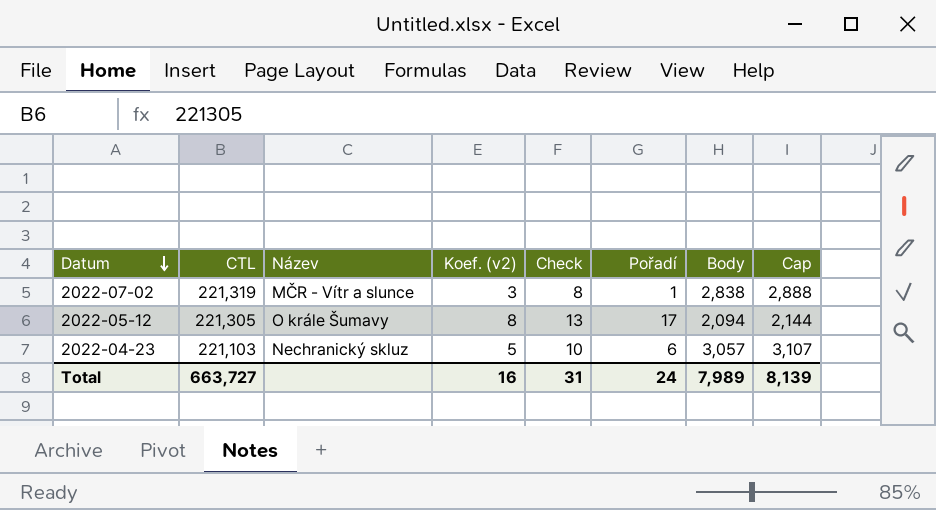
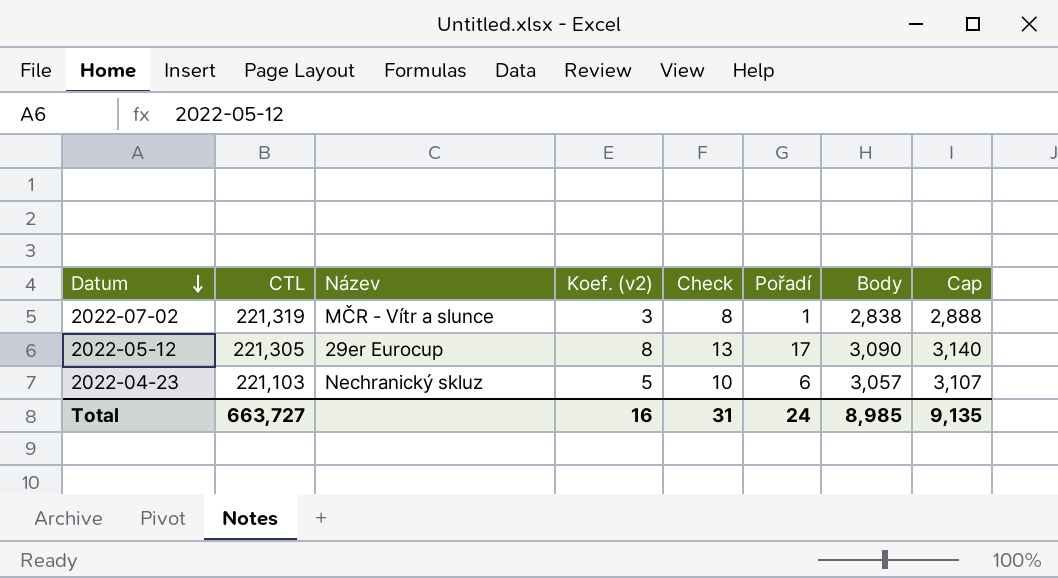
2022-05-12 | Název: O krále Šumavy -> 29er Eurocup
2022-05-12 | Body: 2,094 -> 3,090
2022-05-12 | Cap: 2,144 -> 3,140
Total | Body: 7,989 -> 8,985
Total | Cap: 8,139 -> 9,135

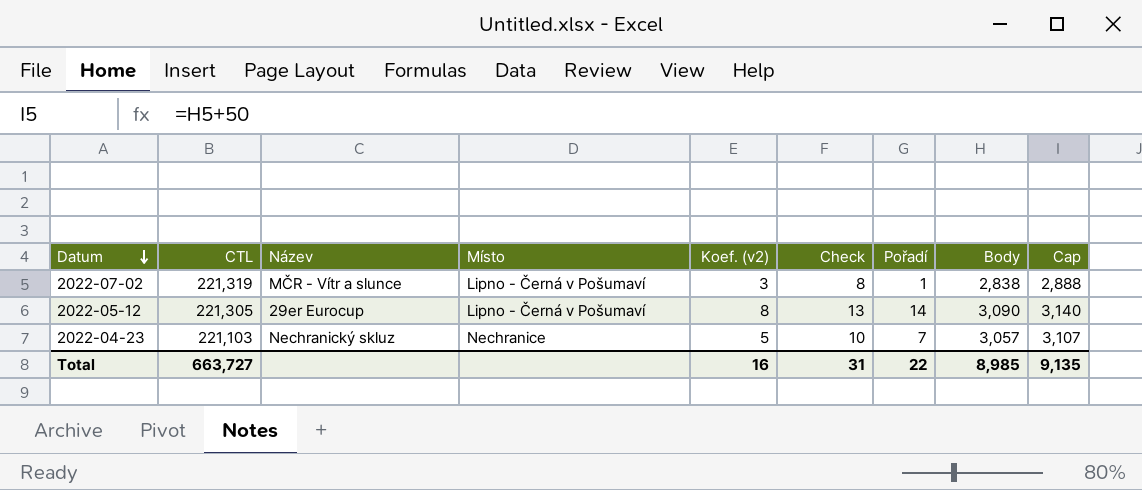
column Místo | position: none -> 4
2022-05-12 | Pořadí: 17 -> 14
2022-04-23 | Pořadí: 6 -> 7
Total | Pořadí: 24 -> 22

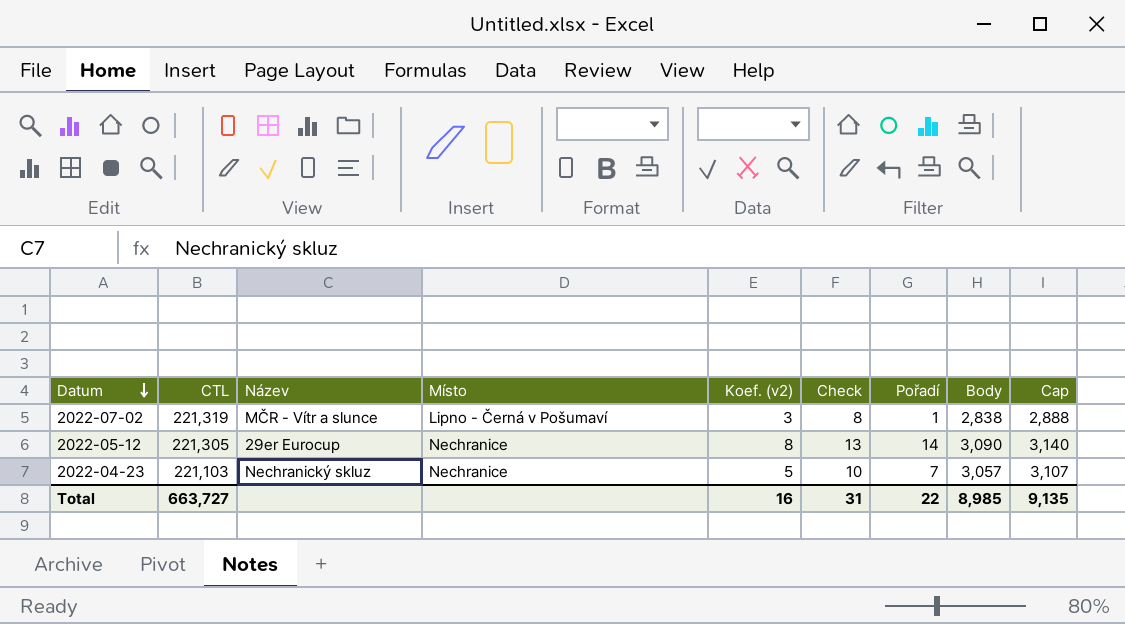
2022-05-12 | Místo: Lipno - Černá v Pošumaví -> Nechranice

